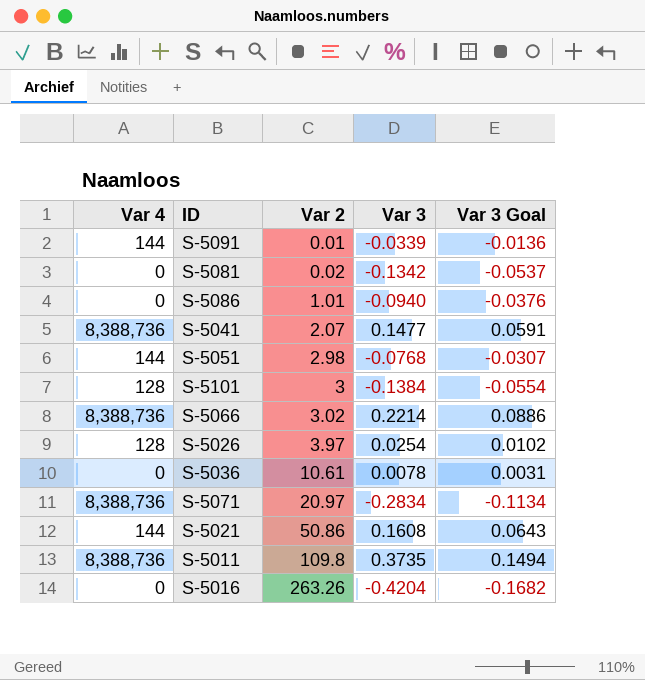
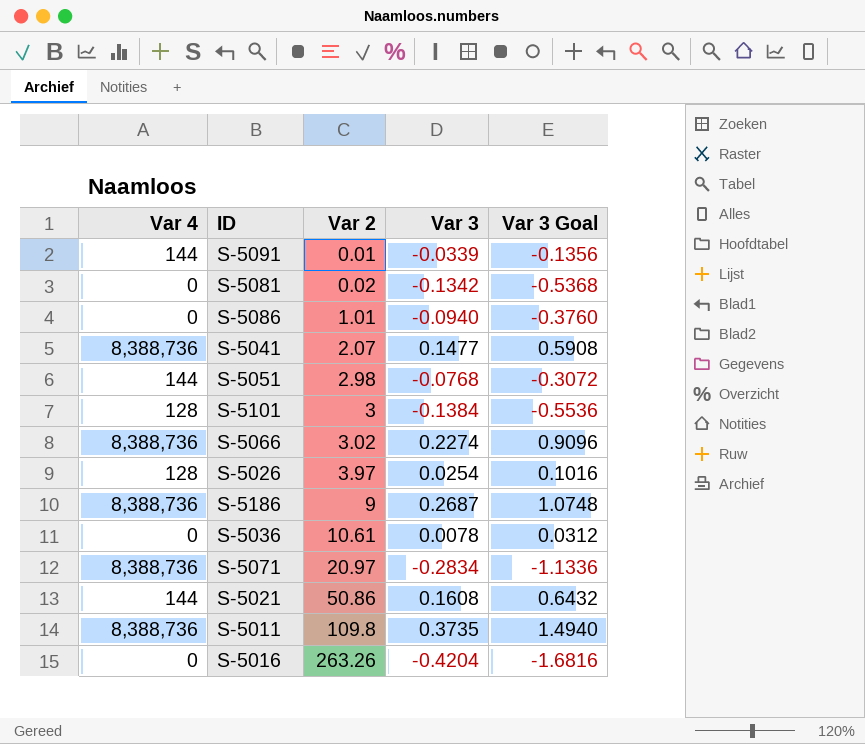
column Var 3 Goal | formula: [Var 3] * 0.4 -> [Var 3] * 4
S-5066 | Var 3: 0.2214 -> 0.2274
row S-5186: none -> 8,388,736 | 9 | 0.2687 | 1.0748

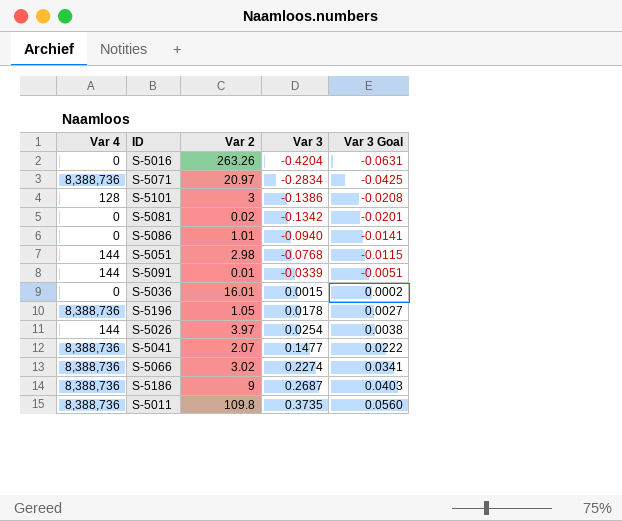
row order: Var 2 ascending -> Var 3 ascending
column Var 3 Goal | formula: [Var 3] * 4 -> [Var 3] * 0.15
row S-5021: 144 | 50.86 | 0.1608 | 0.6432 -> none
S-5101 | Var 3: -0.1384 -> -0.1386
S-5036 | Var 2: 10.61 -> 16.01
S-5036 | Var 3: 0.0078 -> 0.0015
row S-5196: none -> 8,388,736 | 1.05 | 0.0178 | 0.0027
S-5026 | Var 4: 128 -> 144

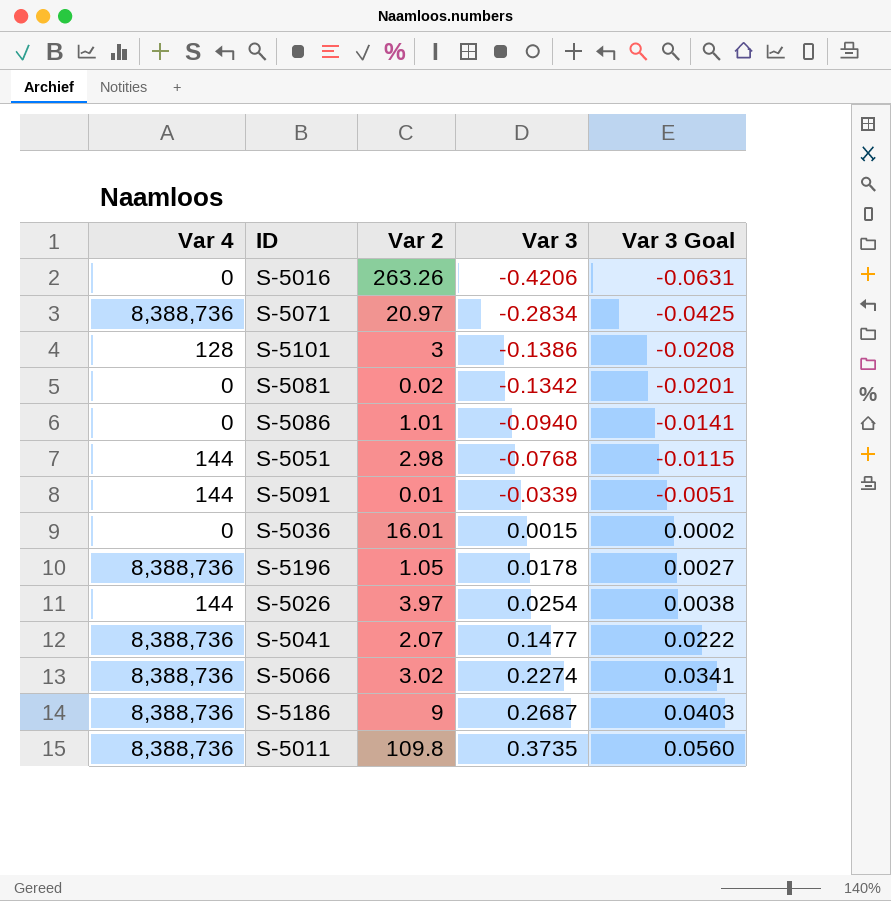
S-5016 | Var 3: -0.4204 -> -0.4206

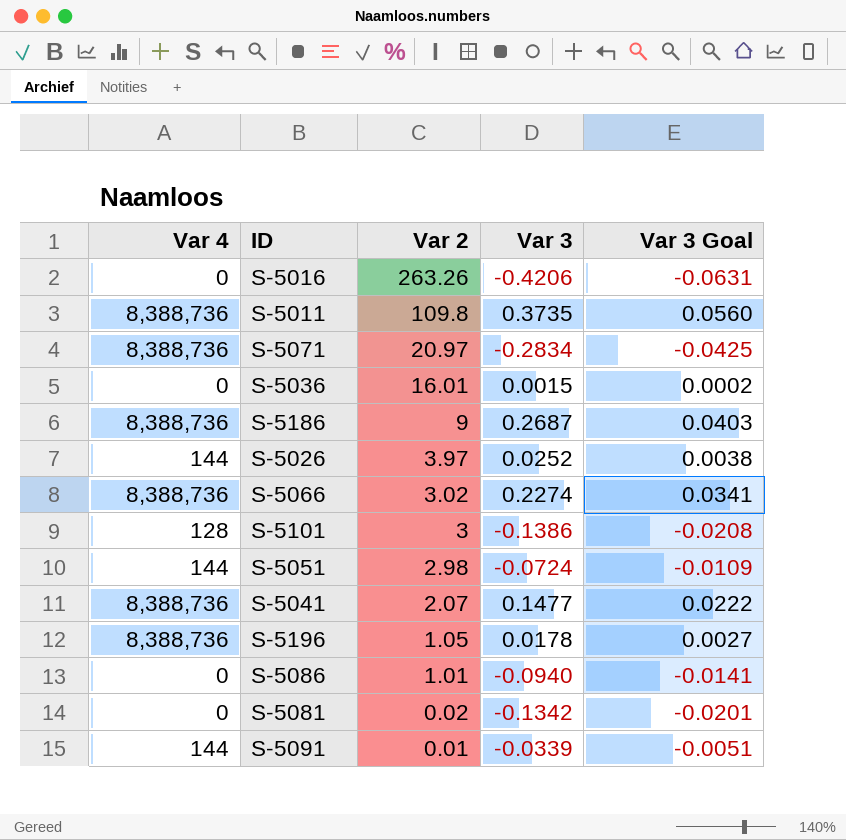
row order: Var 3 ascending -> Var 2 descending
S-5026 | Var 3: 0.0254 -> 0.0252
S-5051 | Var 3: -0.0768 -> -0.0724
S-5051 | Var 3 Goal: -0.0115 -> -0.0109

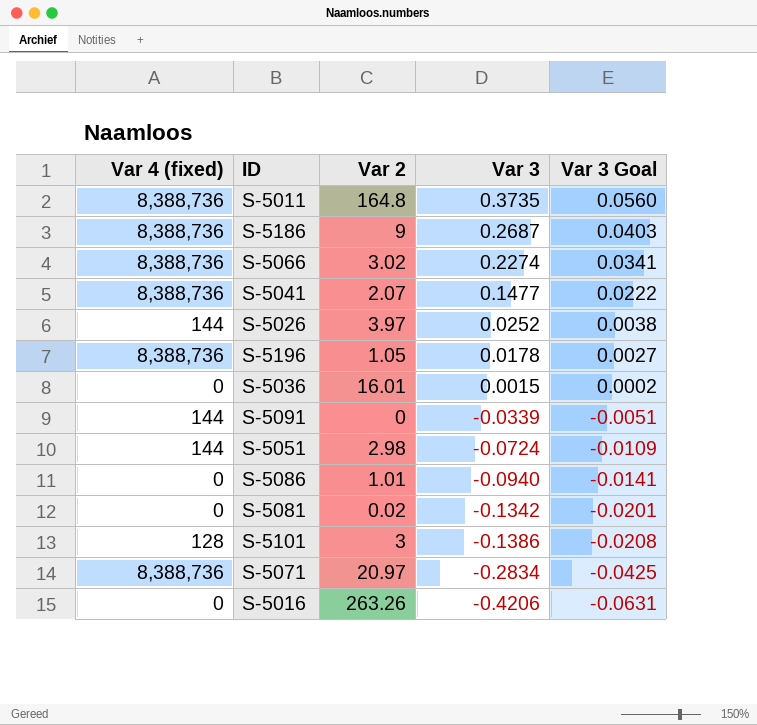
row order: Var 2 descending -> Var 3 descending
column name: Var 4 -> Var 4 (fixed)
S-5011 | Var 2: 109.8 -> 164.8
S-5091 | Var 2: 0.01 -> 0

